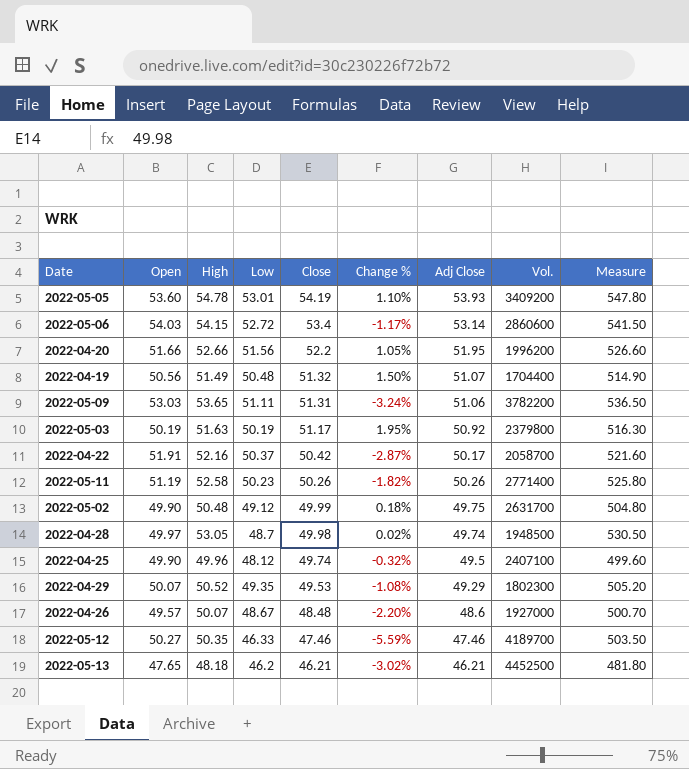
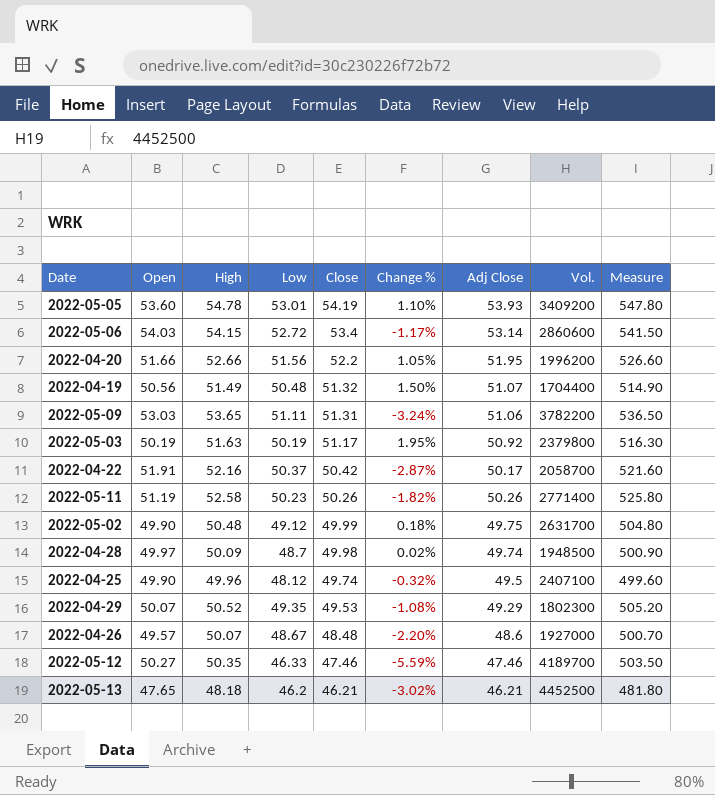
2022-04-28 | High: 53.05 -> 50.09
2022-04-28 | Measure: 530.50 -> 500.90

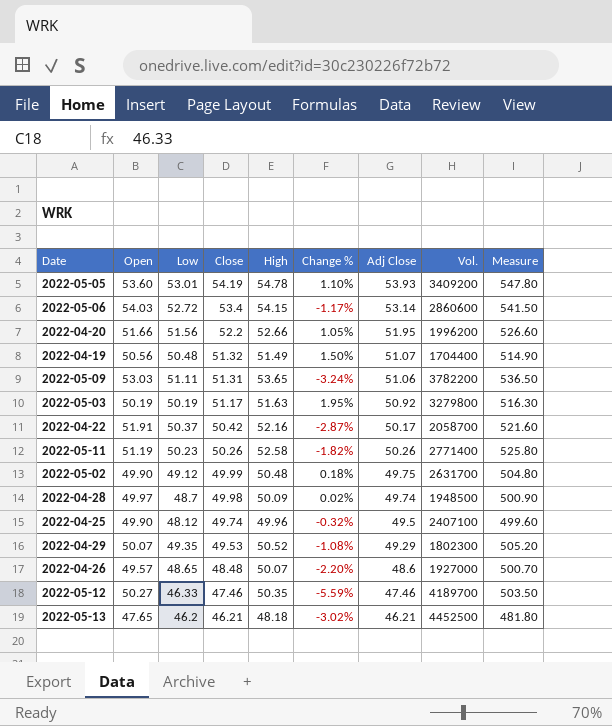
column High | position: 3 -> 5
2022-05-03 | Vol.: 2379800 -> 3279800
2022-04-26 | Low: 48.67 -> 48.65

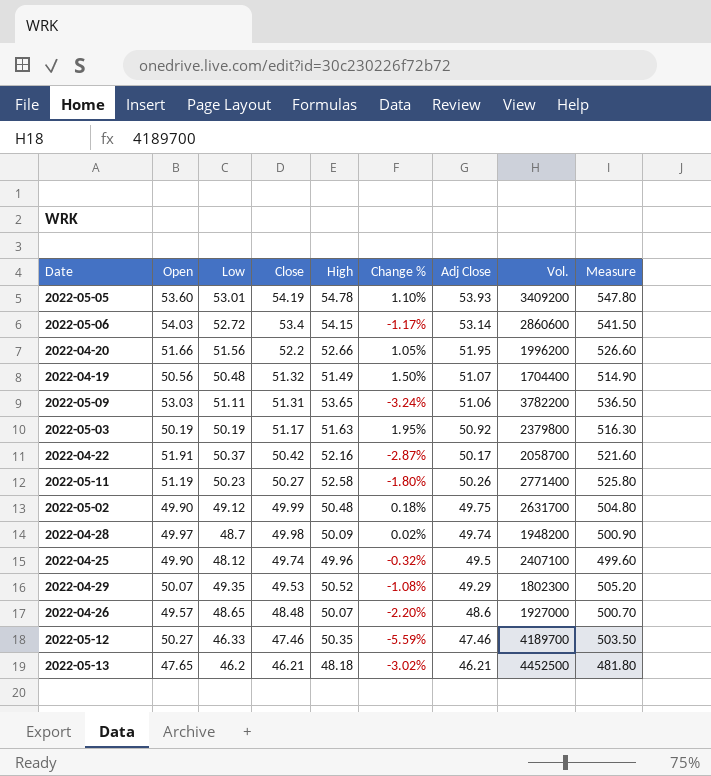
2022-05-03 | Vol.: 3279800 -> 2379800
2022-05-11 | Close: 50.26 -> 50.27
2022-05-11 | Change %: -1.82% -> -1.80%
2022-04-28 | Vol.: 1948500 -> 1948200

